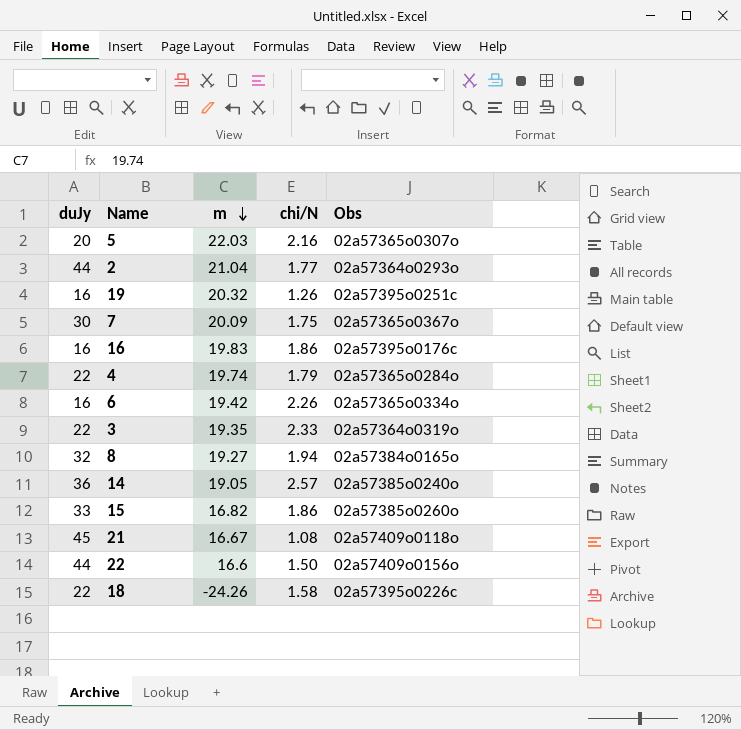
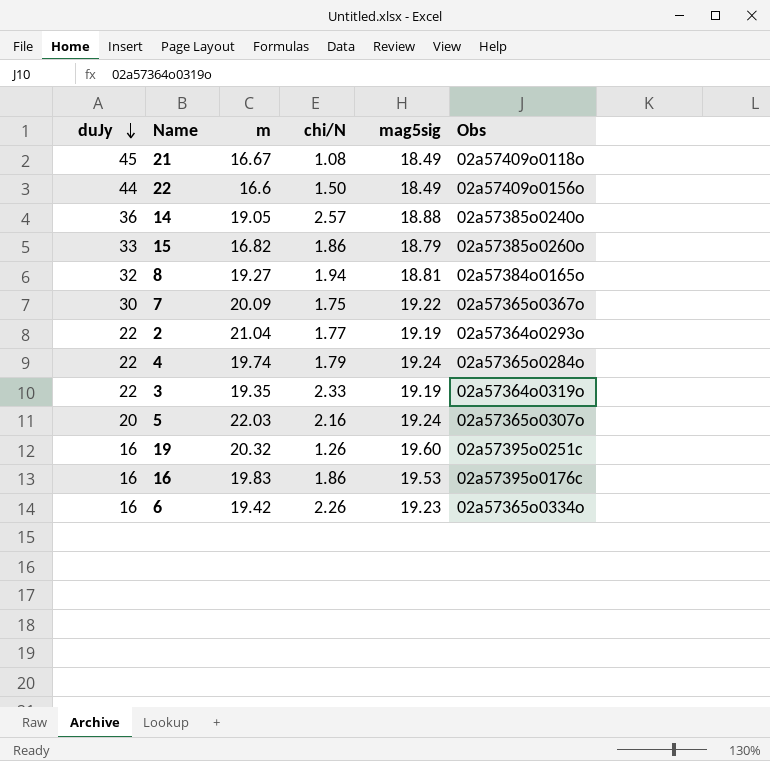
row order: m descending -> duJy descending
column mag5sig | position: none -> 5
row 18: 22 | -24.26 | 1.58 | 02a57395o0226c -> none
2 | duJy: 44 -> 22

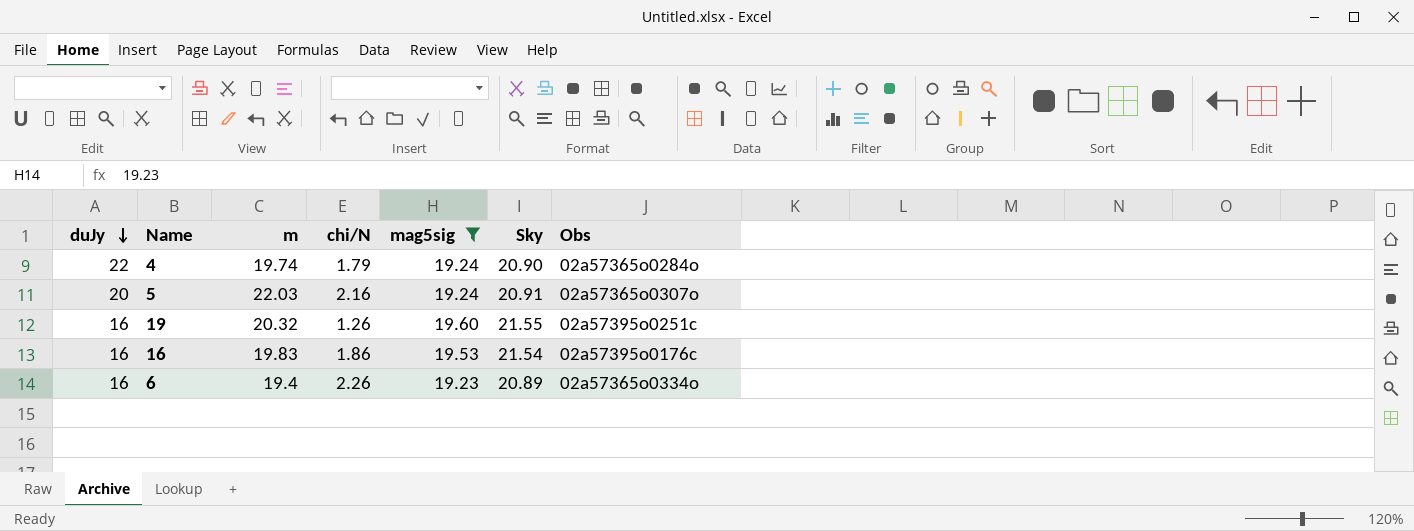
filter: none -> mag5sig >= 19.23
column Sky | position: none -> 6
6 | m: 19.42 -> 19.4

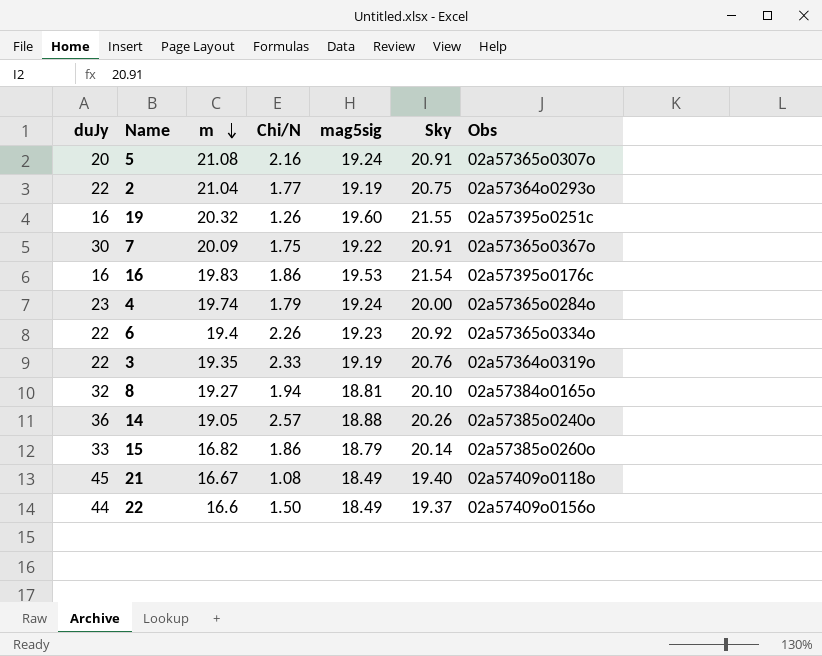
filter: mag5sig >= 19.23 -> none
row order: duJy descending -> m descending
column name: chi/N -> Chi/N
5 | m: 22.03 -> 21.08
4 | duJy: 22 -> 23
4 | Sky: 20.90 -> 20.00
6 | duJy: 16 -> 22
6 | Sky: 20.89 -> 20.92

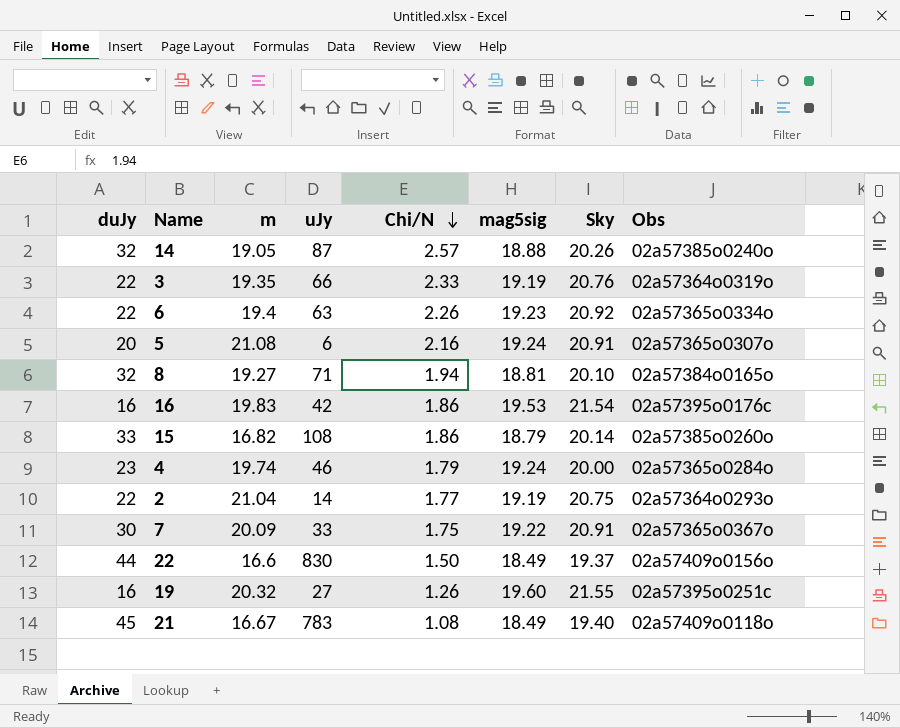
row order: m descending -> Chi/N descending
column uJy | position: none -> 4
14 | duJy: 36 -> 32

